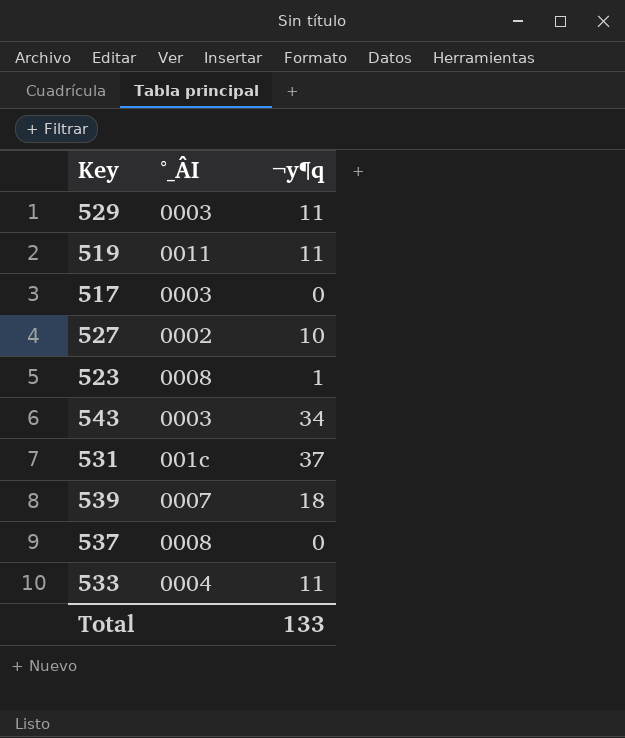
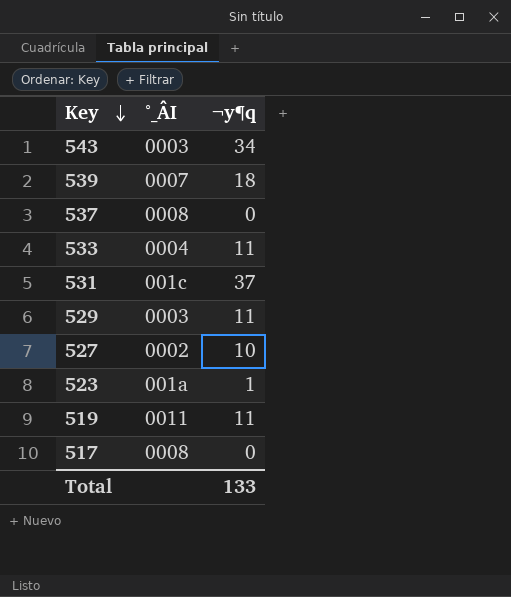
row order: none -> Key descending
523 | °_ÂI: 0008 -> 001a
517 | °_ÂI: 0003 -> 0008

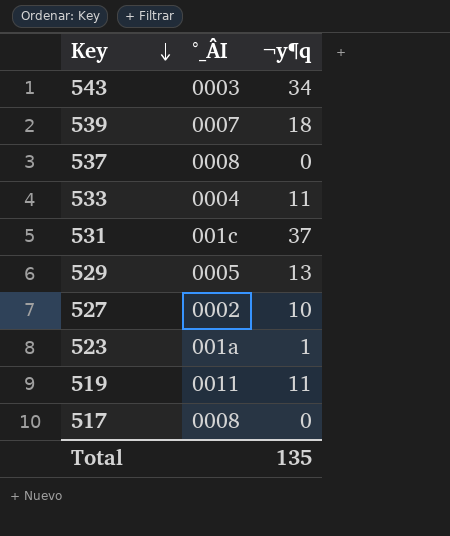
529 | °_ÂI: 0003 -> 0005
529 | ¬y¶q: 11 -> 13
Total | ¬y¶q: 133 -> 135

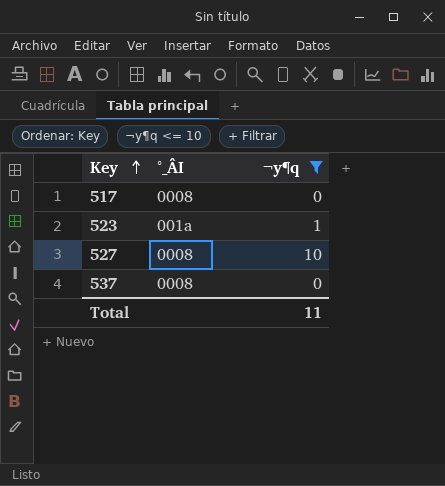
filter: none -> ¬y¶q <= 10
row order: Key descending -> Key ascending
527 | °_ÂI: 0002 -> 0008
Total | ¬y¶q: 135 -> 11

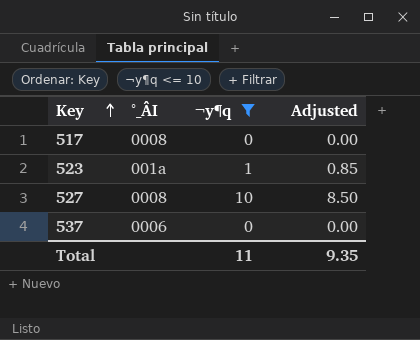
column Adjusted | formula: none -> [¬y¶q] * 0.85
537 | °_ÂI: 0008 -> 0006

